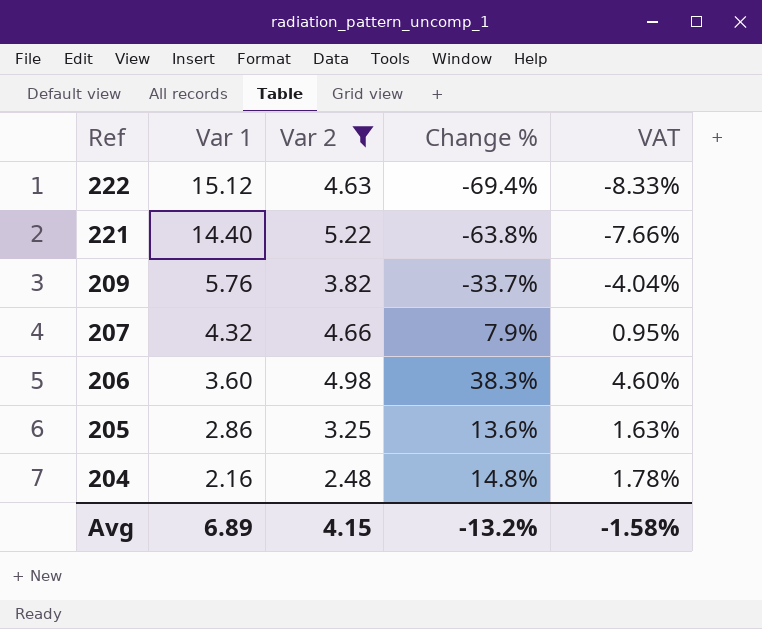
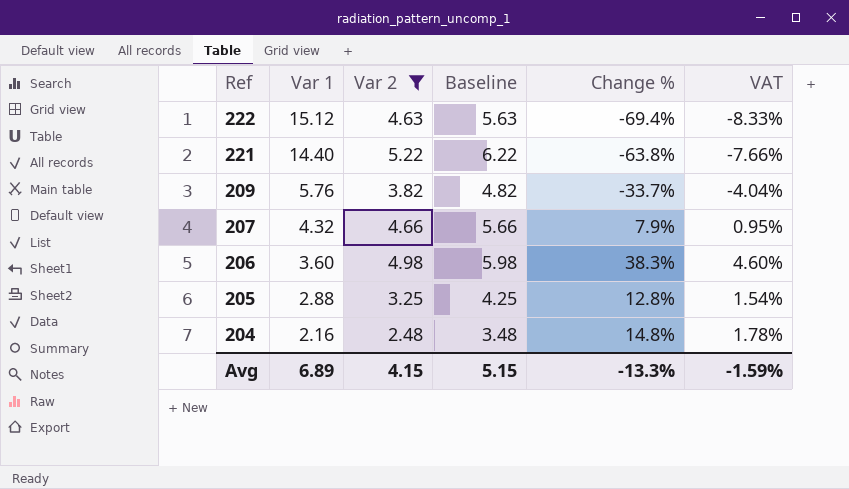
column Baseline | formula: none -> [Var 2] + 1
205 | Var 1: 2.86 -> 2.88
205 | Change %: 13.6% -> 12.8%
205 | VAT: 1.63% -> 1.54%
Avg | Change %: -13.2% -> -13.3%
Avg | VAT: -1.58% -> -1.59%

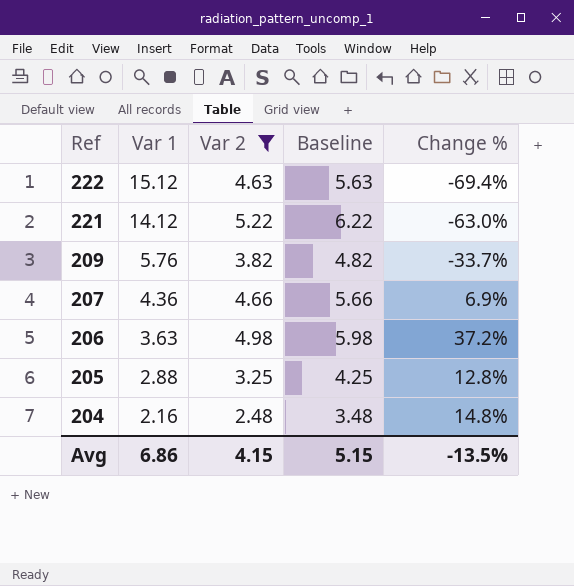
column VAT | formula: [Change %] * 0.12 -> none
221 | Var 1: 14.40 -> 14.12
221 | Change %: -63.8% -> -63.0%
207 | Var 1: 4.32 -> 4.36
207 | Change %: 7.9% -> 6.9%
206 | Var 1: 3.60 -> 3.63
206 | Change %: 38.3% -> 37.2%
Avg | Var 1: 6.89 -> 6.86
Avg | Change %: -13.3% -> -13.5%

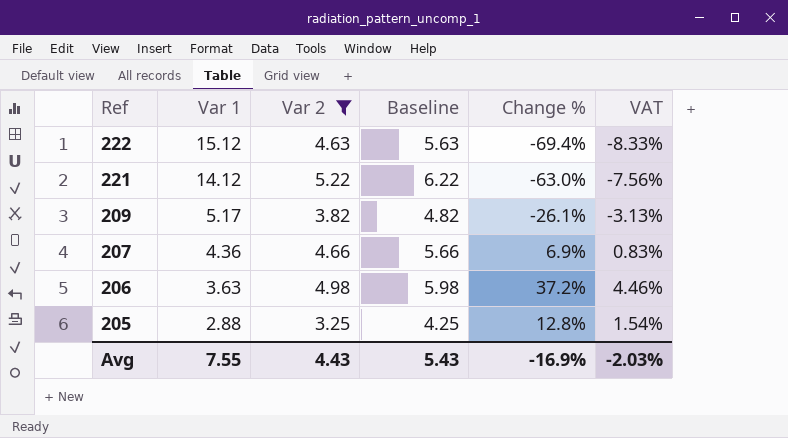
column VAT | formula: none -> [Change %] * 0.12
row 204: 2.16 | 2.48 | 3.48 | 14.8% -> none
209 | Var 1: 5.76 -> 5.17
209 | Change %: -33.7% -> -26.1%
Avg | Var 1: 6.86 -> 7.55
Avg | Var 2: 4.15 -> 4.43
Avg | Baseline: 5.15 -> 5.43
Avg | Change %: -13.5% -> -16.9%

